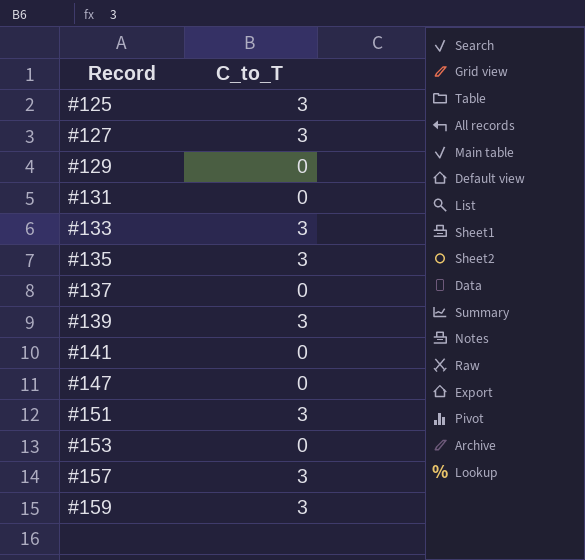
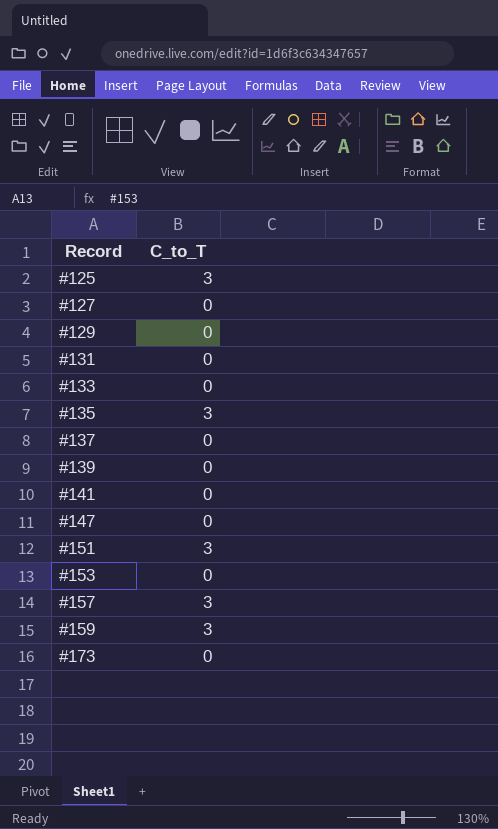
#127 | C_to_T: 3 -> 0
#133 | C_to_T: 3 -> 0
#139 | C_to_T: 3 -> 0
row #173: none -> 0

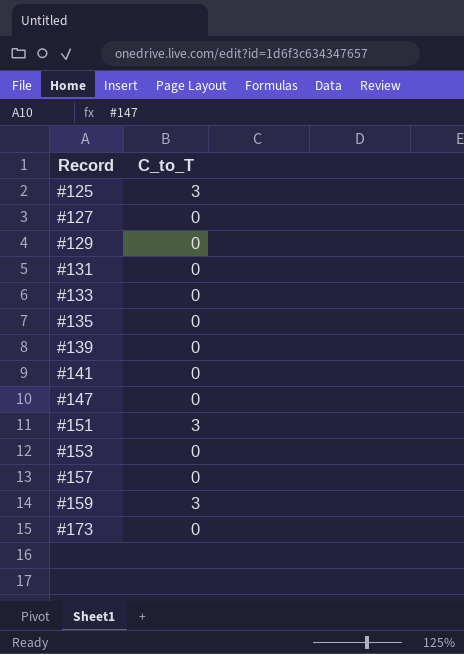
row #137: 0 -> none
#135 | C_to_T: 3 -> 0
#157 | C_to_T: 3 -> 0

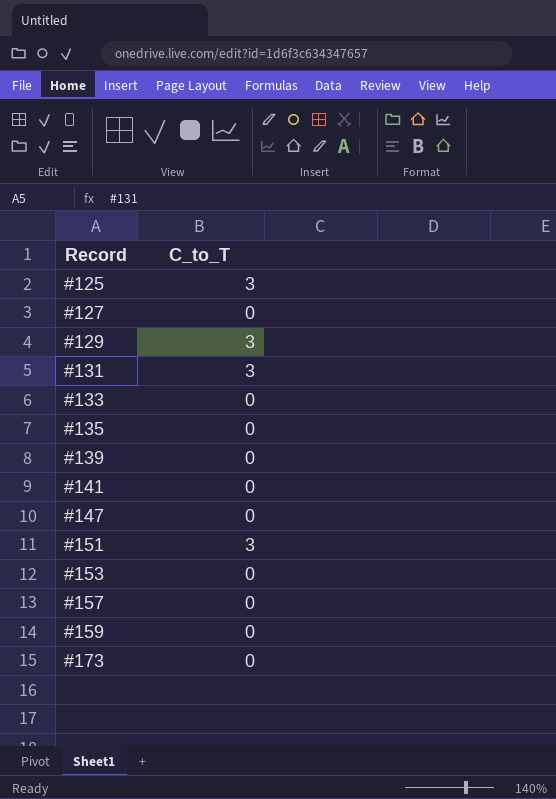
#129 | C_to_T: 0 -> 3
#131 | C_to_T: 0 -> 3
#159 | C_to_T: 3 -> 0

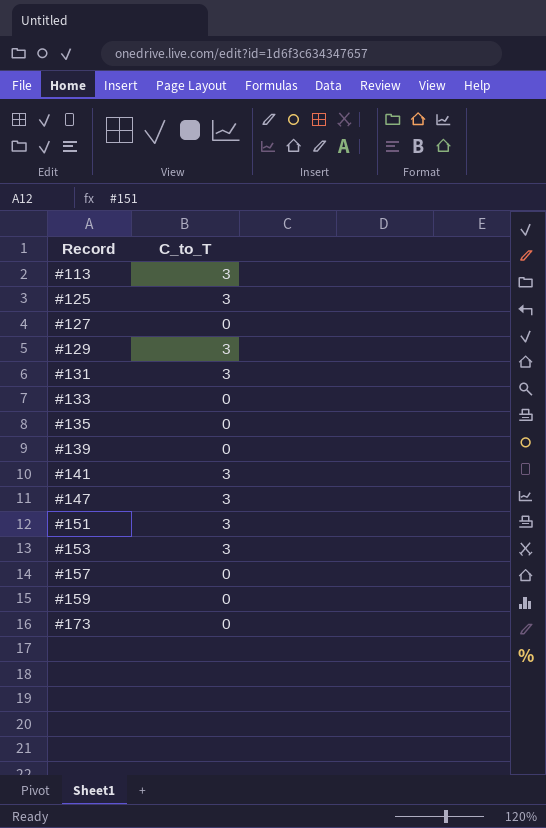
row #113: none -> 3
#141 | C_to_T: 0 -> 3
#147 | C_to_T: 0 -> 3
#153 | C_to_T: 0 -> 3

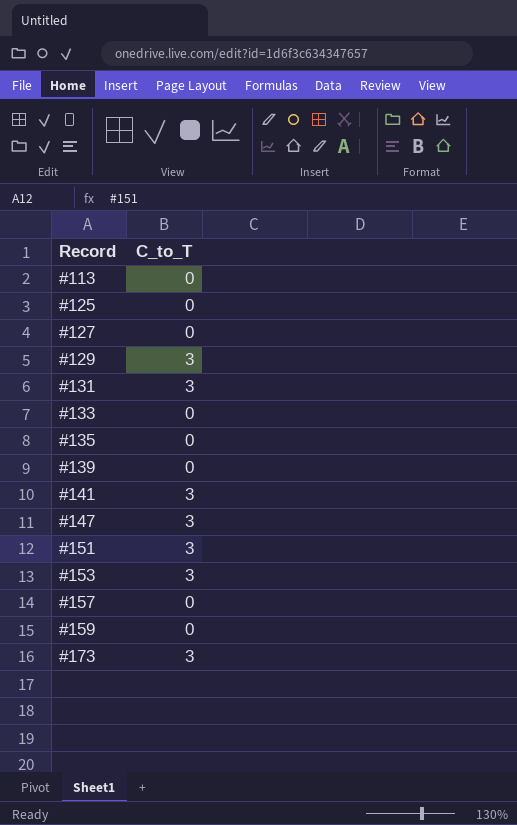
#113 | C_to_T: 3 -> 0
#125 | C_to_T: 3 -> 0
#173 | C_to_T: 0 -> 3

